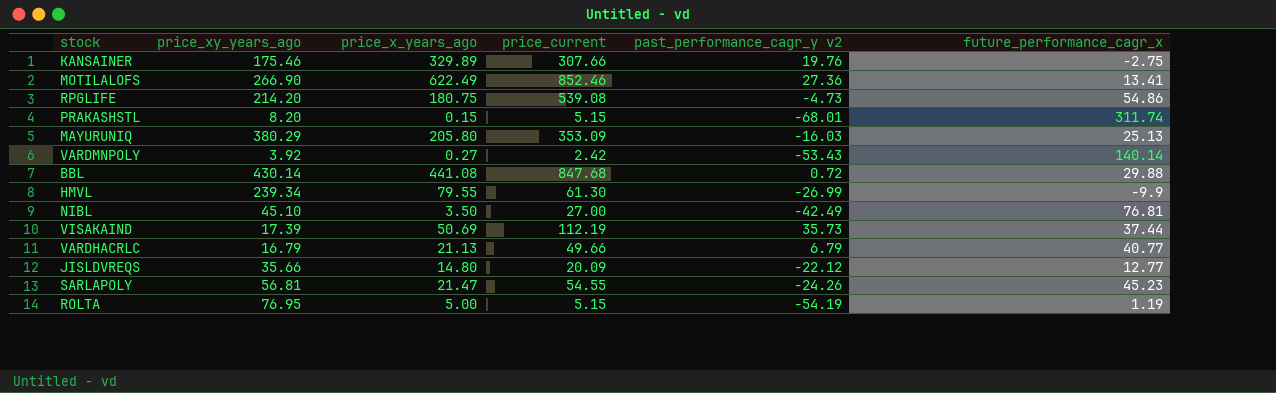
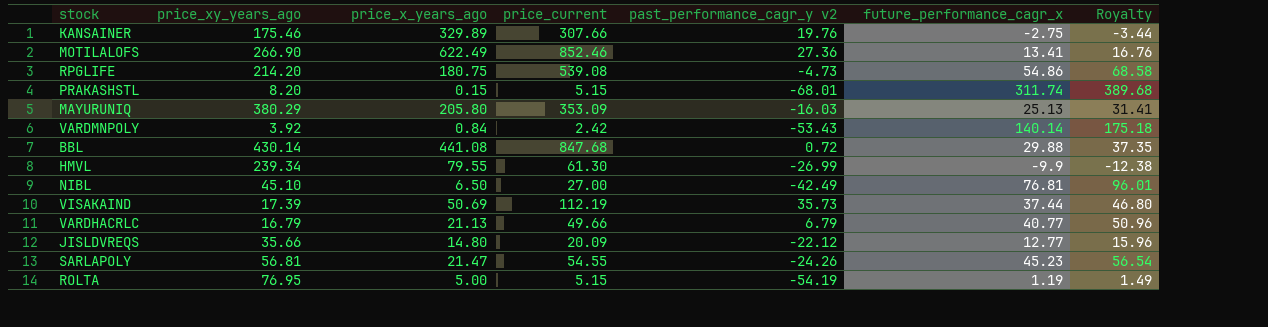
column Royalty | formula: none -> [future_performance_cagr_x] * 1.25
VARDMNPOLY | price_x_years_ago: 0.27 -> 0.84
NIBL | price_x_years_ago: 3.50 -> 6.50

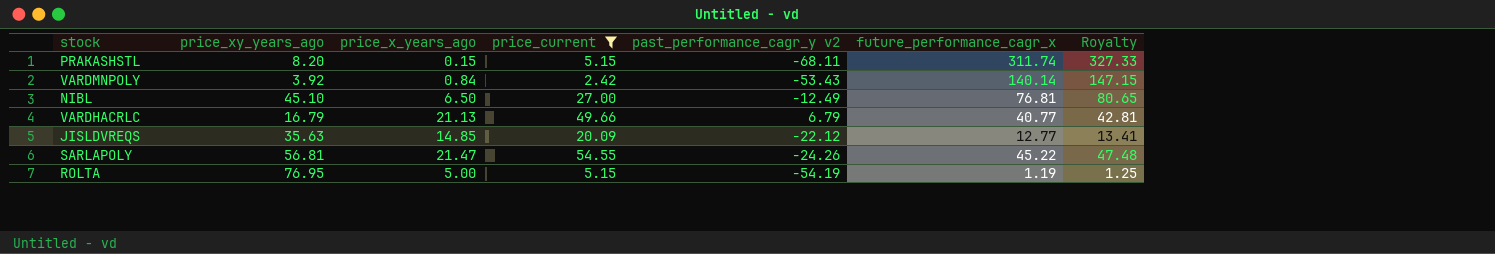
filter: none -> price_current <= 54.55
column Royalty | formula: [future_performance_cagr_x] * 1.25 -> [future_performance_cagr_x] * 1.05
PRAKASHSTL | past_performance_cagr_y v2: -68.01 -> -68.11
NIBL | past_performance_cagr_y v2: -42.49 -> -12.49
JISLDVREQS | price_xy_years_ago: 35.66 -> 35.63
JISLDVREQS | price_x_years_ago: 14.80 -> 14.85
SARLAPOLY | future_performance_cagr_x: 45.23 -> 45.22

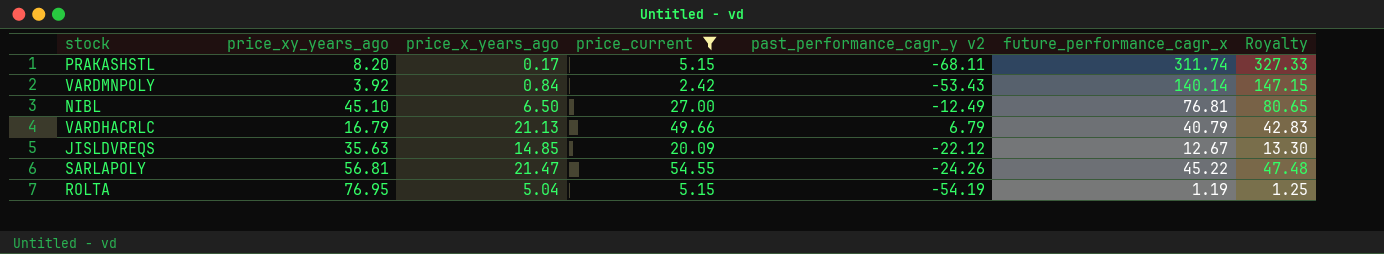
PRAKASHSTL | price_x_years_ago: 0.15 -> 0.17
VARDHACRLC | future_performance_cagr_x: 40.77 -> 40.79
VARDHACRLC | Royalty: 42.81 -> 42.83
JISLDVREQS | future_performance_cagr_x: 12.77 -> 12.67
JISLDVREQS | Royalty: 13.41 -> 13.30
ROLTA | price_x_years_ago: 5.00 -> 5.04

